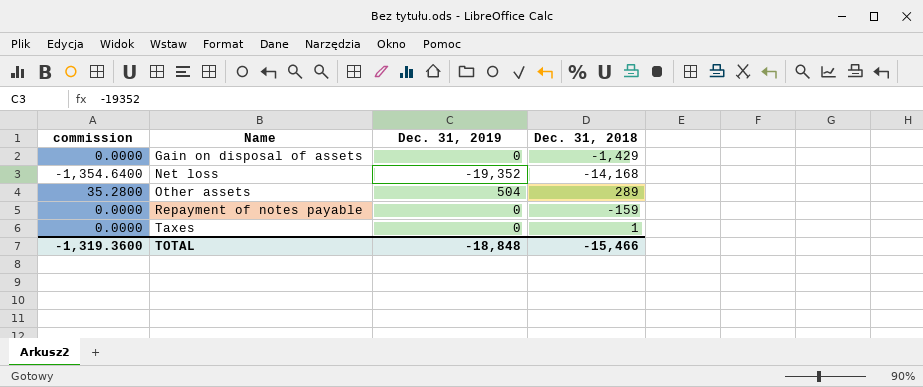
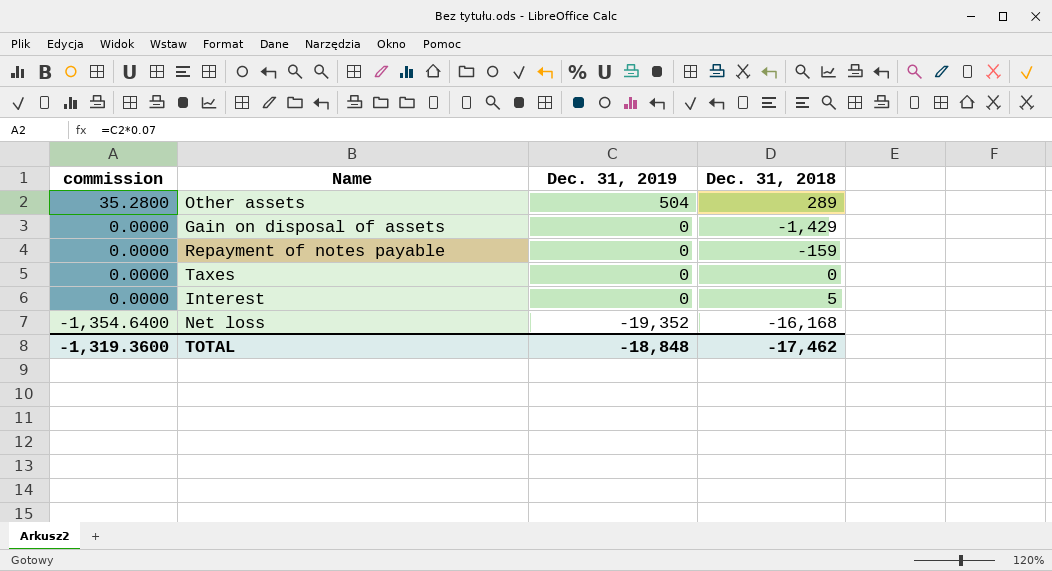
row order: Name ascending -> commission descending
Taxes | Dec. 31, 2018: 1 -> 0
row Interest: none -> 0.0000 | 0 | 5
Net loss | Dec. 31, 2018: -14,168 -> -16,168
TOTAL | Dec. 31, 2018: -15,466 -> -17,462

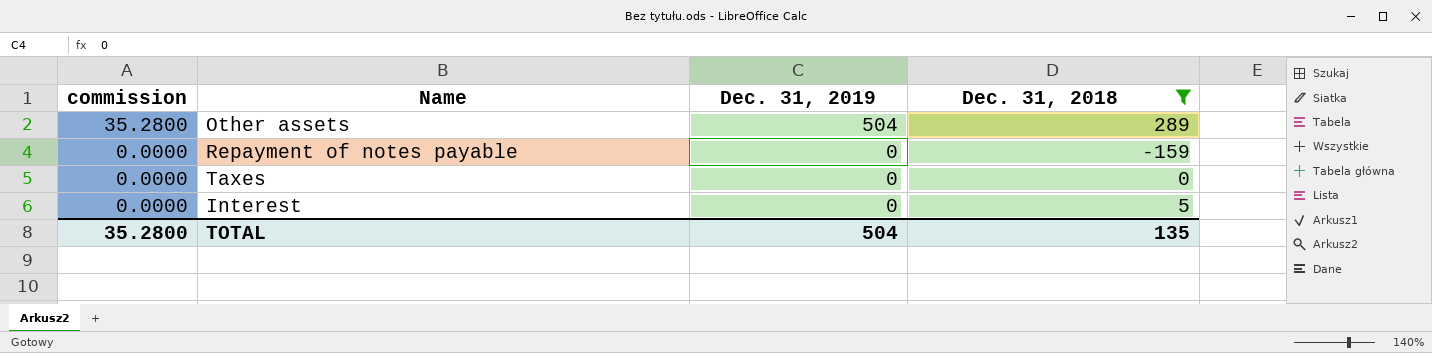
filter: none -> Dec. 31, 2018 >= -159
TOTAL | commission: -1,319.3600 -> 35.2800
TOTAL | Dec. 31, 2019: -18,848 -> 504
TOTAL | Dec. 31, 2018: -17,462 -> 135

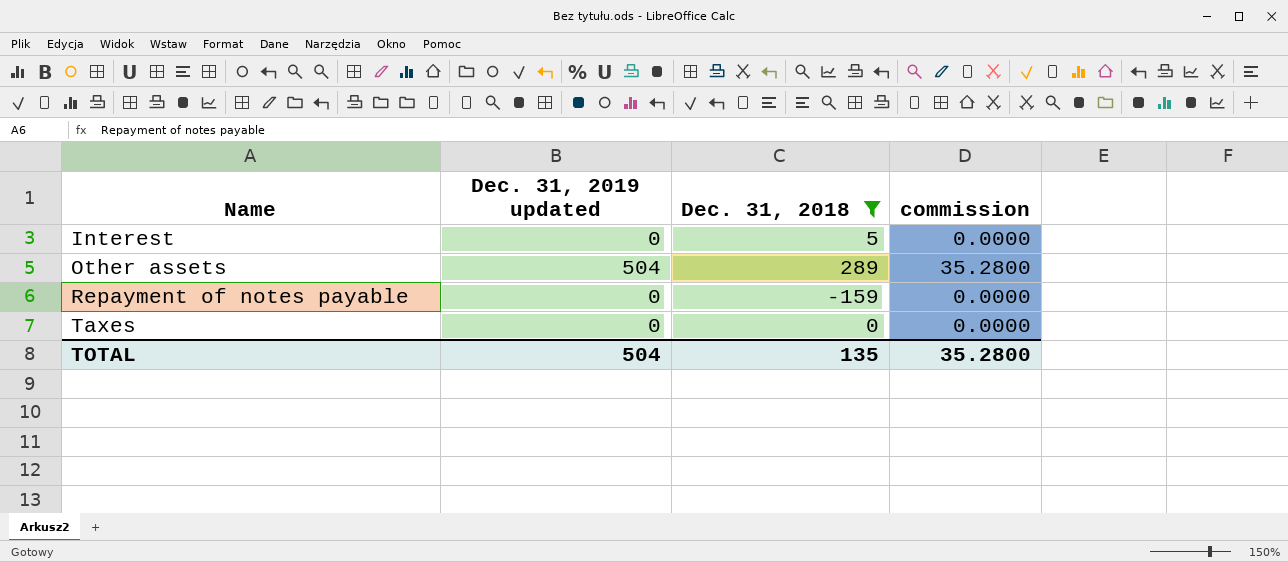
row order: commission descending -> Name ascending
column name: Dec. 31, 2019 -> Dec. 31, 2019 updated
column commission | position: 1 -> 4

